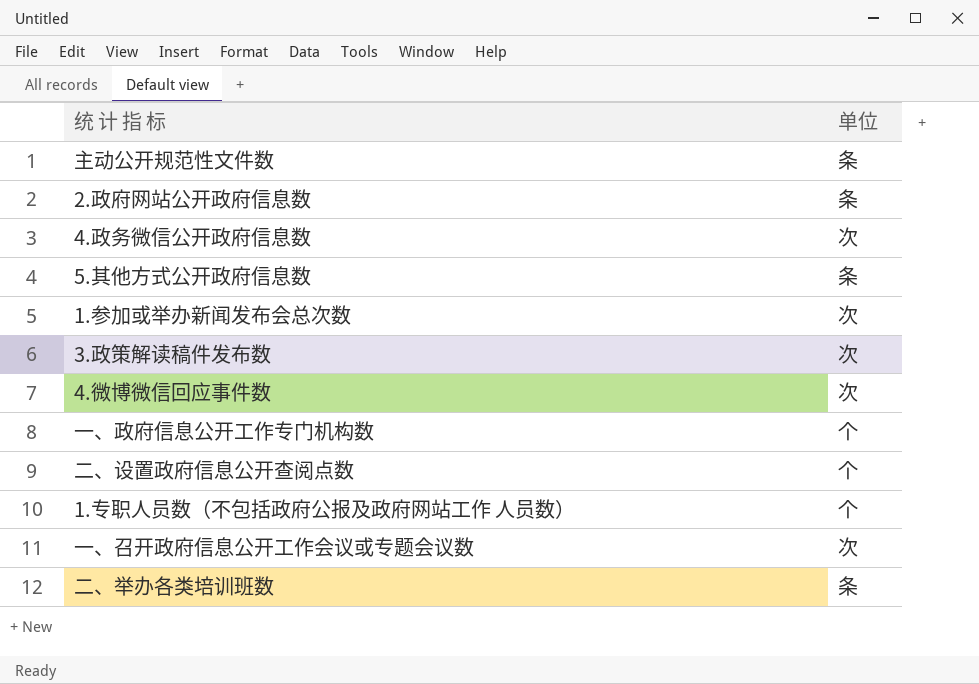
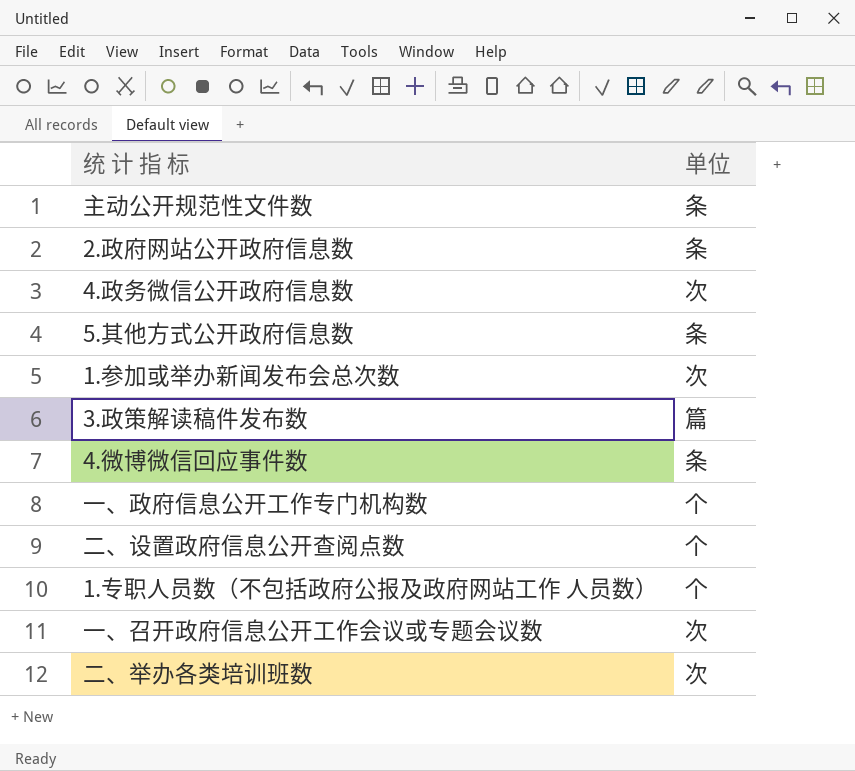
3.政策解读稿件发布数 | 单位: 次 -> 篇
4.微博微信回应事件数 | 单位: 次 -> 条
二、举办各类培训班数 | 单位: 条 -> 次

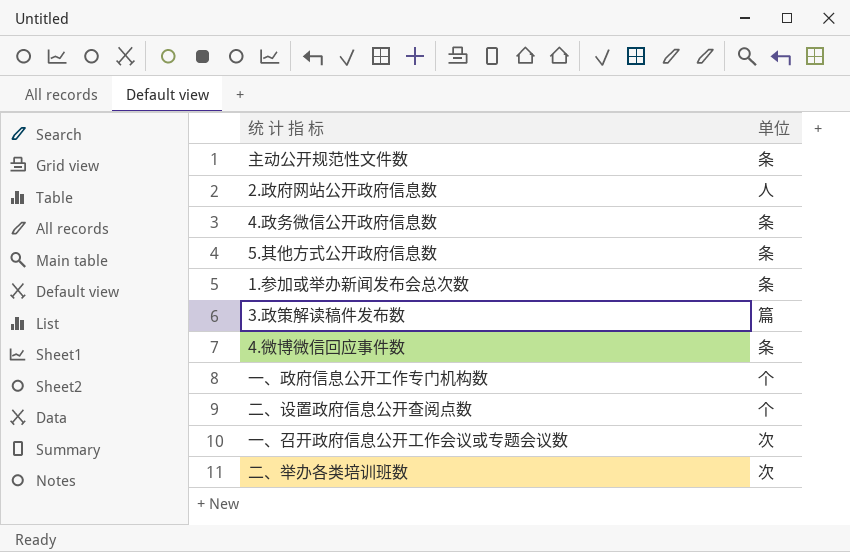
row 1.专职人员数（不包括政府公报及政府网站工作 人员数）: 个 -> none
2.政府网站公开政府信息数 | 单位: 条 -> 人
4.政务微信公开政府信息数 | 单位: 次 -> 条
1.参加或举办新闻发布会总次数 | 单位: 次 -> 条

